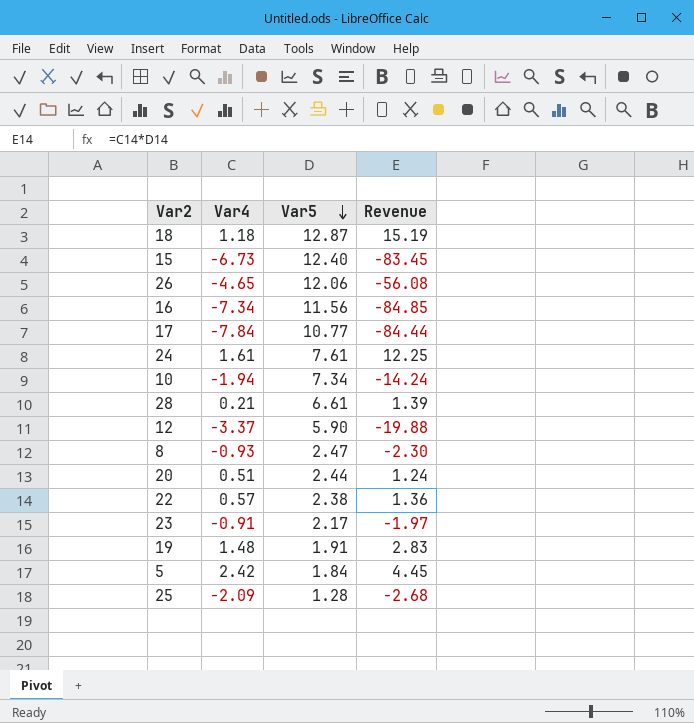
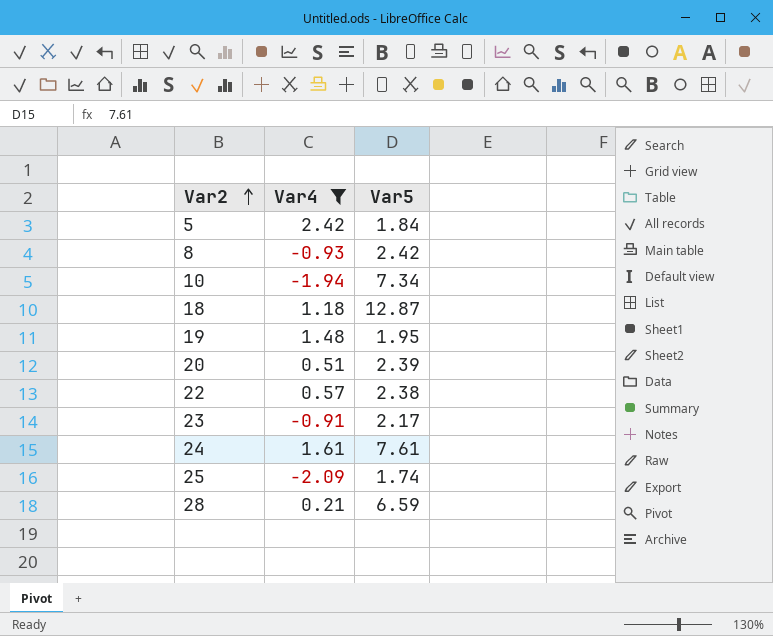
filter: none -> Var4 >= -2.09
row order: Var5 descending -> Var2 ascending
column Revenue | formula: [Var4] * [Var5] -> none
8 | Var5: 2.47 -> 2.42
19 | Var5: 1.91 -> 1.95
20 | Var5: 2.44 -> 2.39
25 | Var5: 1.28 -> 1.74
28 | Var5: 6.61 -> 6.59

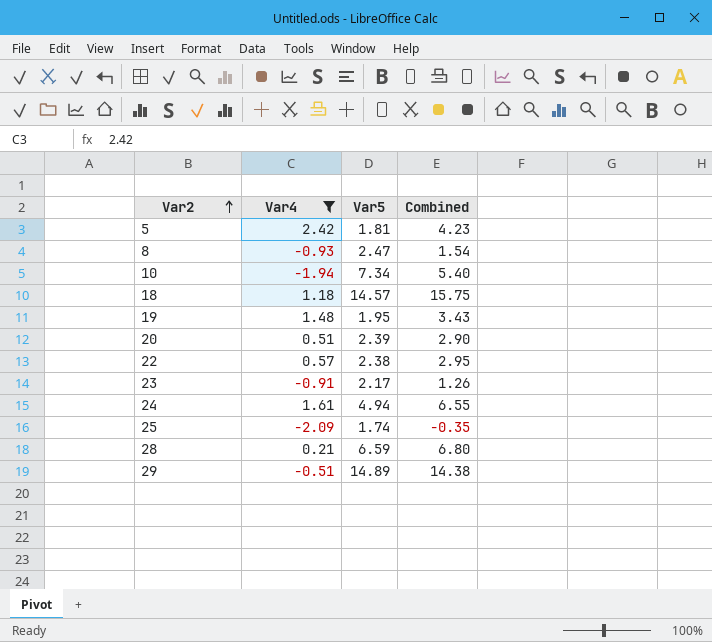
column Combined | formula: none -> [Var4] + [Var5]
5 | Var5: 1.84 -> 1.81
8 | Var5: 2.42 -> 2.47
18 | Var5: 12.87 -> 14.57
24 | Var5: 7.61 -> 4.94
row 29: none -> -0.51 | 14.89 | 14.38

